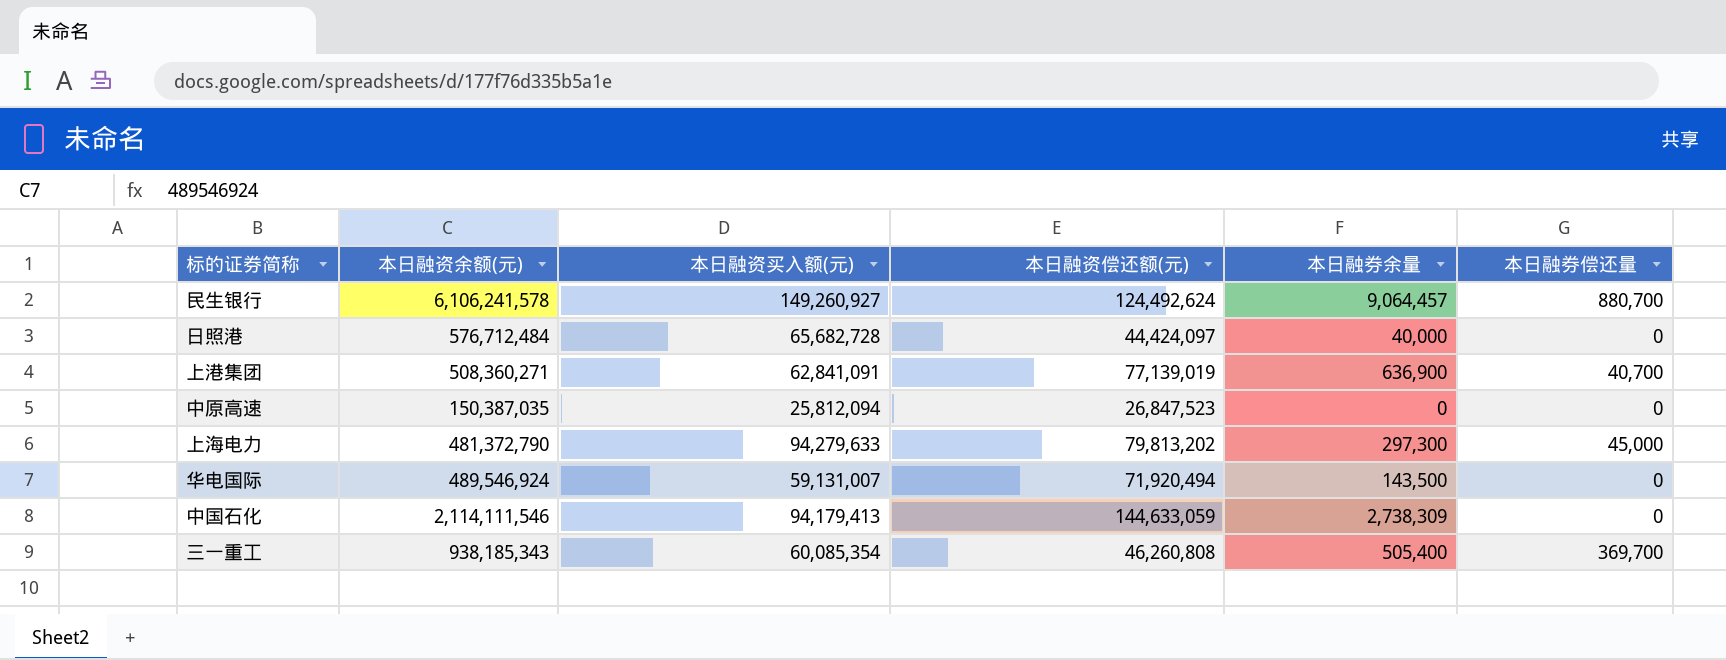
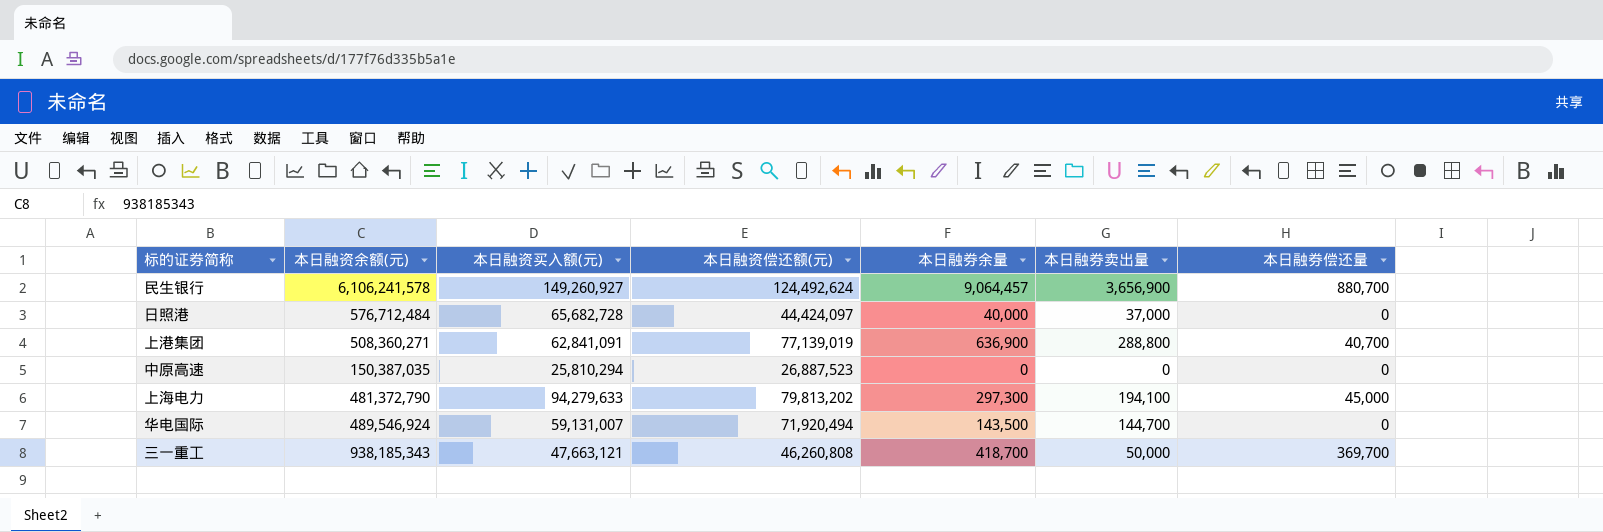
column 本日融券卖出量 | position: none -> 6
row 中国石化: 2,114,111,546 | 94,179,413 | 144,633,059 | 2,738,309 | 0 -> none
中原高速 | 本日融资买入额(元): 25,812,094 -> 25,810,294
中原高速 | 本日融资偿还额(元): 26,847,523 -> 26,887,523
三一重工 | 本日融资买入额(元): 60,085,354 -> 47,663,121
三一重工 | 本日融券余量: 505,400 -> 418,700

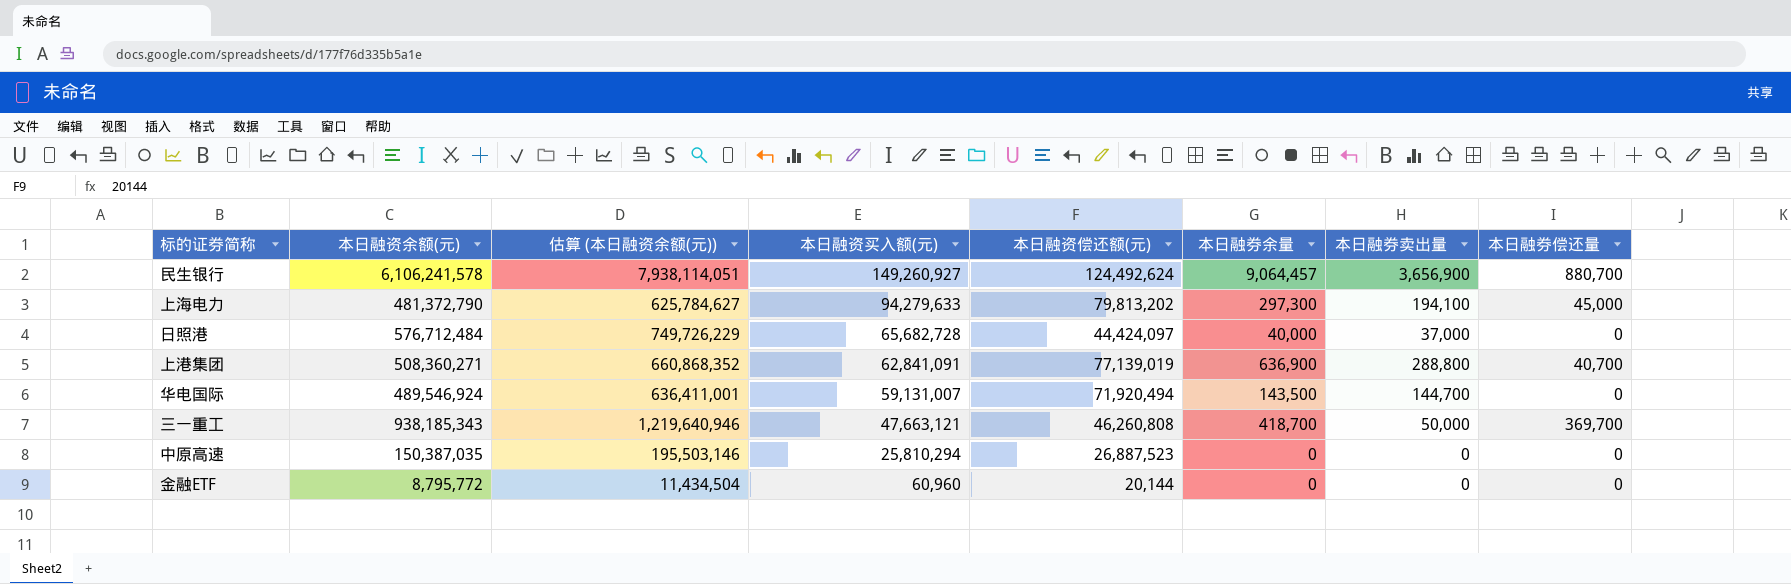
row order: none -> 本日融资买入额(元) descending
column 估算 (本日融资余额(元)) | formula: none -> [本日融资余额(元)] * 1.3
row 金融ETF: none -> 8,795,772 | 11,434,504 | 60,960 | 20,144 | 0 | 0 | 0

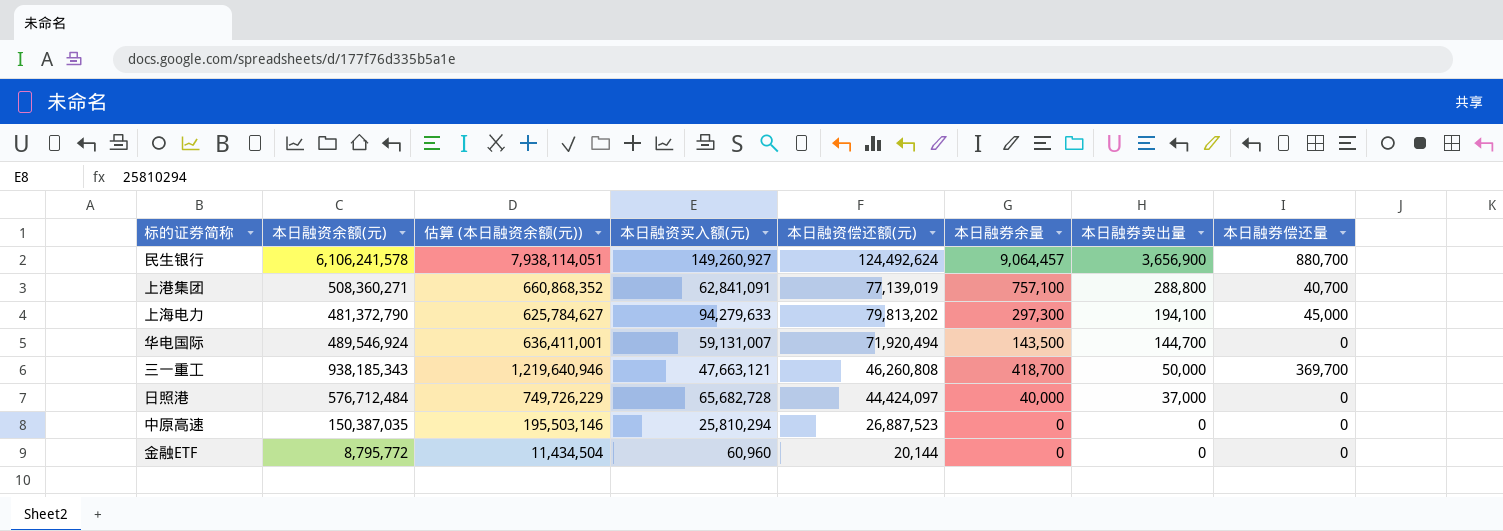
row order: 本日融资买入额(元) descending -> 本日融券卖出量 descending
上港集团 | 本日融券余量: 636,900 -> 757,100

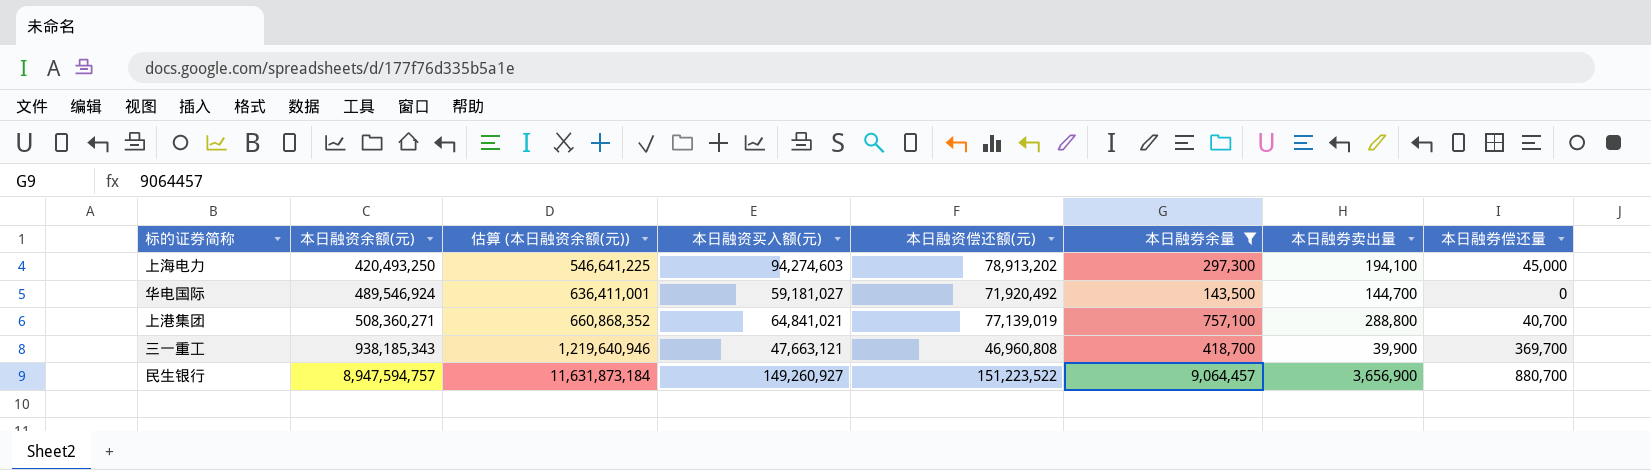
filter: none -> 本日融券余量 >= 143,500
row order: 本日融券卖出量 descending -> 本日融资余额(元) ascending
上海电力 | 本日融资余额(元): 481,372,790 -> 420,493,250
上海电力 | 估算 (本日融资余额(元)): 625,784,627 -> 546,641,225
上海电力 | 本日融资买入额(元): 94,279,633 -> 94,274,603
上海电力 | 本日融资偿还额(元): 79,813,202 -> 78,913,202
华电国际 | 本日融资买入额(元): 59,131,007 -> 59,181,027
华电国际 | 本日融资偿还额(元): 71,920,494 -> 71,920,492
上港集团 | 本日融资买入额(元): 62,841,091 -> 64,841,021
三一重工 | 本日融资偿还额(元): 46,260,808 -> 46,960,808
三一重工 | 本日融券卖出量: 50,000 -> 39,900
民生银行 | 本日融资余额(元): 6,106,241,578 -> 8,947,594,757
民生银行 | 估算 (本日融资余额(元)): 7,938,114,051 -> 11,631,873,184
民生银行 | 本日融资偿还额(元): 124,492,624 -> 151,223,522

